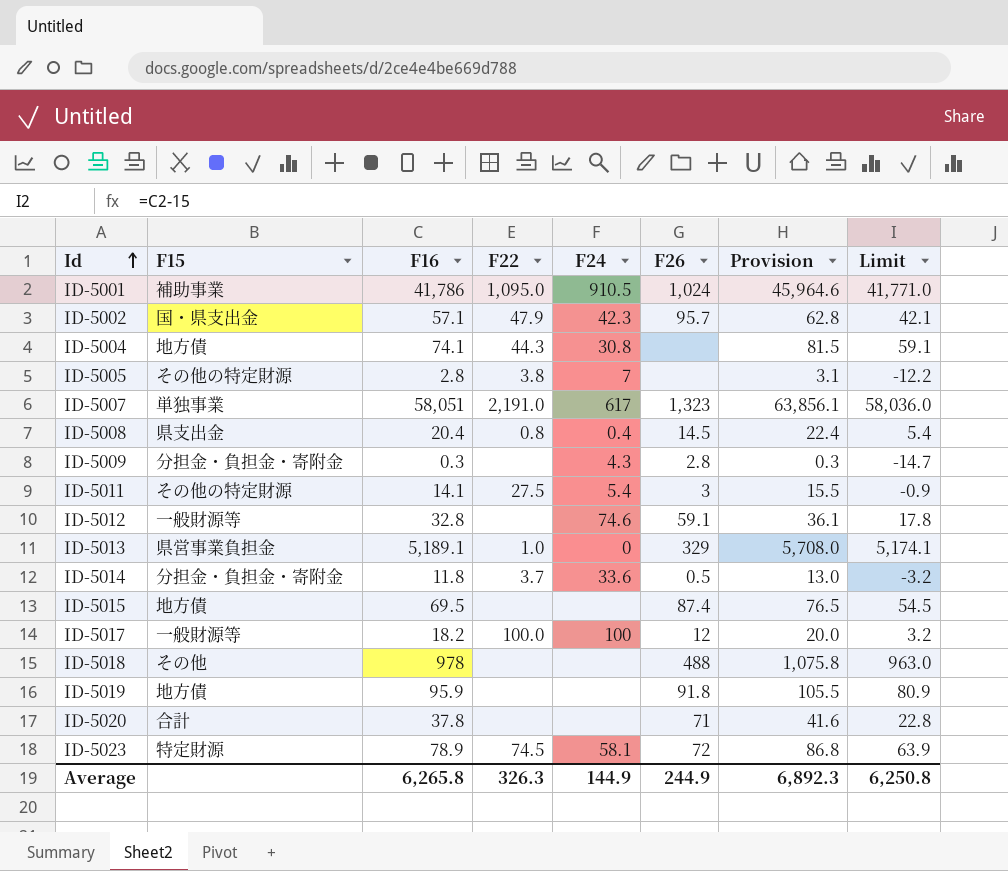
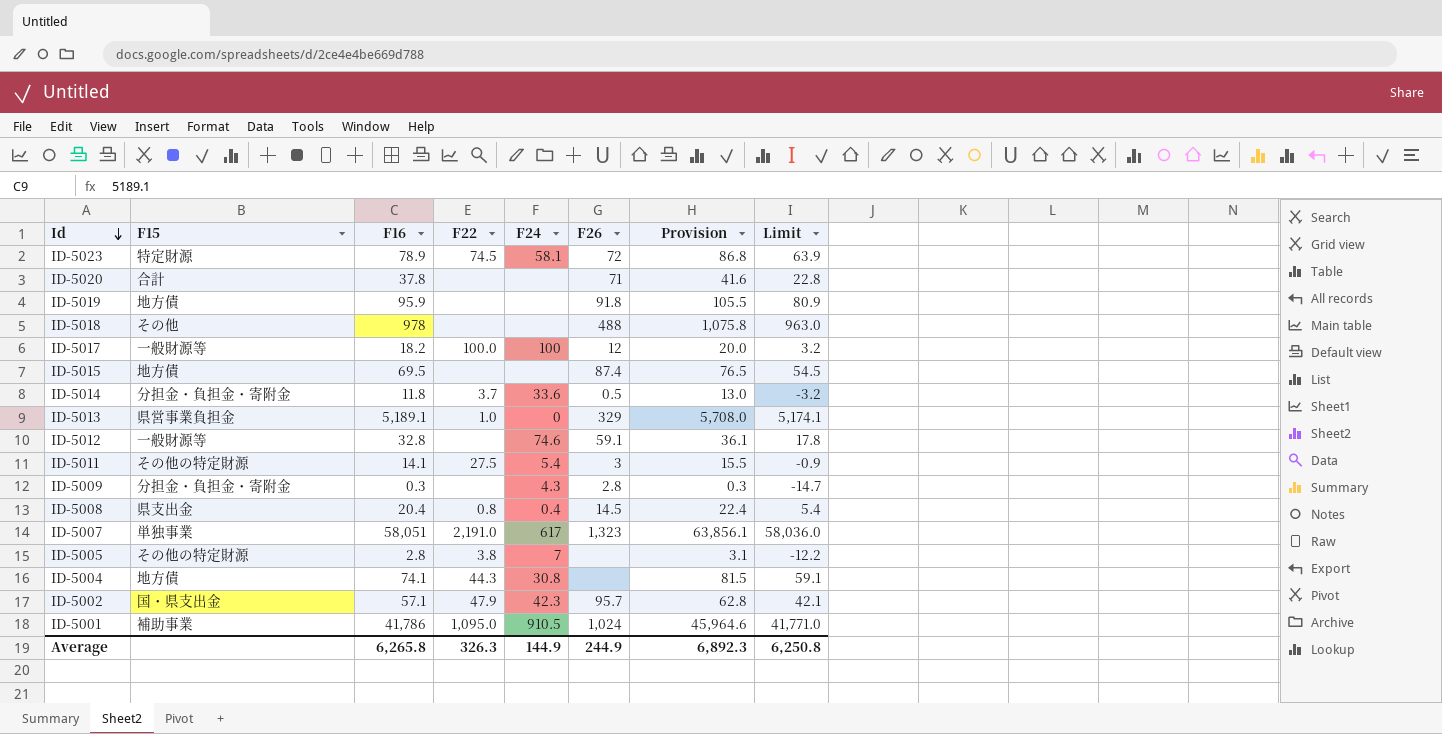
row order: Id ascending -> Id descending

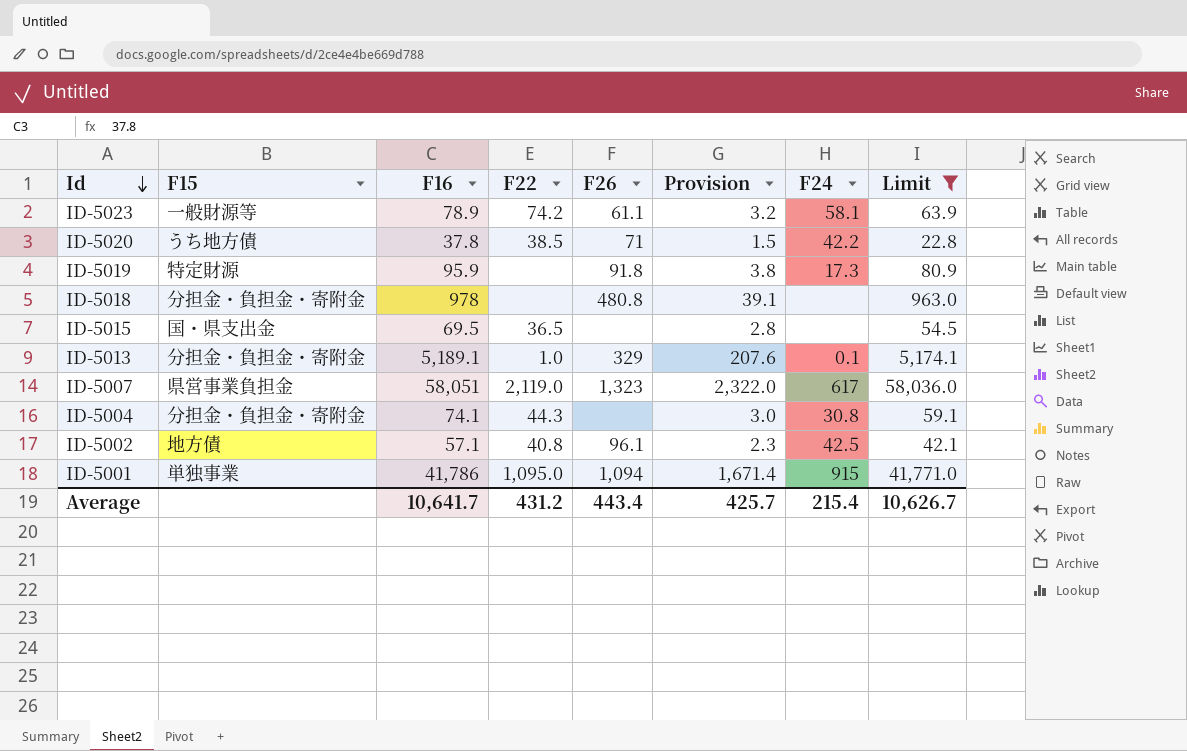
filter: none -> Limit >= 22.8
column Provision | formula: [F16] * 1.1 -> [F16] * 0.04
column F24 | position: 5 -> 7
ID-5023 | F15: 特定財源 -> 一般財源等
ID-5023 | F22: 74.5 -> 74.2
ID-5023 | F26: 72 -> 61.1
ID-5020 | F15: 合計 -> うち地方債
ID-5020 | F22: none -> 38.5
ID-5020 | F24: none -> 42.2
ID-5019 | F15: 地方債 -> 特定財源
ID-5019 | F24: none -> 17.3
ID-5018 | F15: その他 -> 分担金・負担金・寄附金
ID-5018 | F26: 488 -> 480.8
ID-5015 | F15: 地方債 -> 国・県支出金
ID-5015 | F22: none -> 36.5
ID-5015 | F26: 87.4 -> none
ID-5013 | F15: 県営事業負担金 -> 分担金・負担金・寄附金
ID-5013 | F24: 0 -> 0.1
ID-5007 | F15: 単独事業 -> 県営事業負担金
ID-5007 | F22: 2,191.0 -> 2,119.0
ID-5004 | F15: 地方債 -> 分担金・負担金・寄附金
ID-5002 | F15: 国・県支出金 -> 地方債
ID-5002 | F22: 47.9 -> 40.8
ID-5002 | F26: 95.7 -> 96.1
ID-5002 | F24: 42.3 -> 42.5
ID-5001 | F15: 補助事業 -> 単独事業
ID-5001 | F26: 1,024 -> 1,094
ID-5001 | F24: 910.5 -> 915
Average | F16: 6,265.8 -> 10,641.7
Average | F22: 326.3 -> 431.2
Average | F26: 244.9 -> 443.4
Average | Provision: 6,892.3 -> 425.7
Average | F24: 144.9 -> 215.4
Average | Limit: 6,250.8 -> 10,626.7

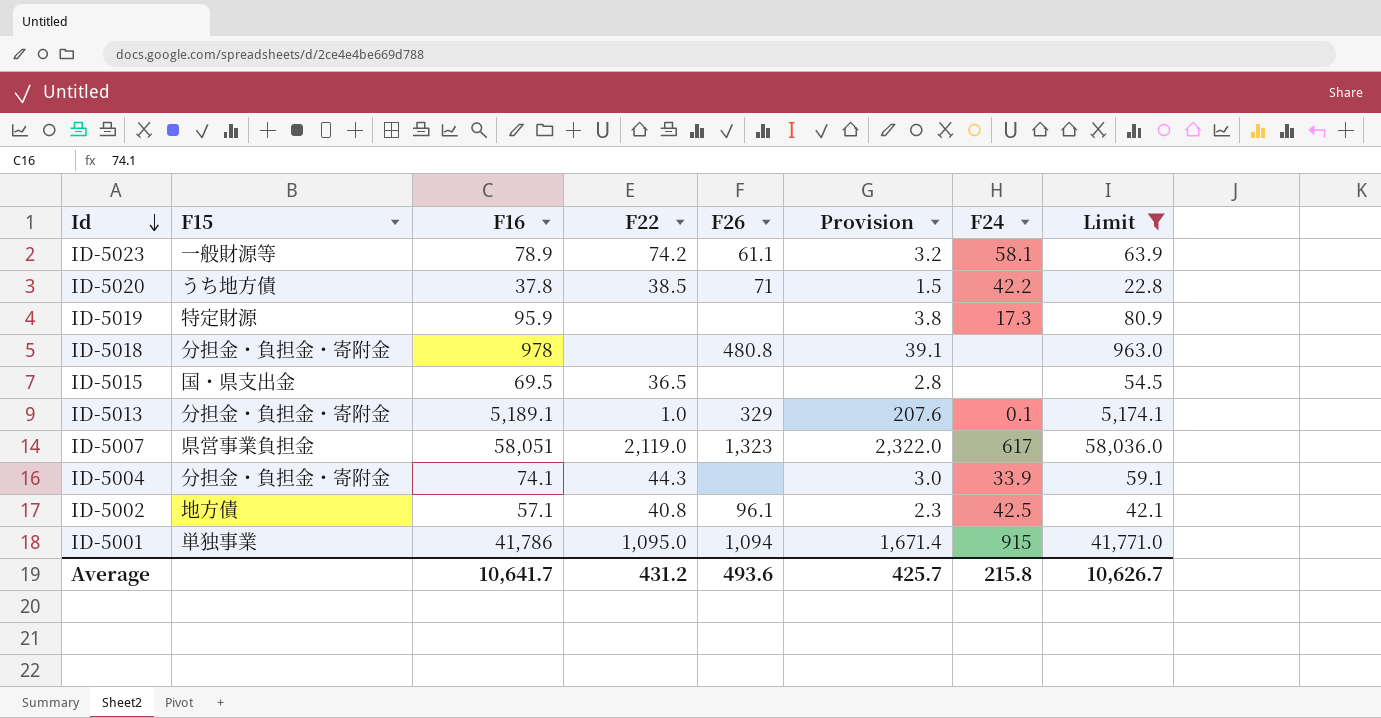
ID-5019 | F26: 91.8 -> none
ID-5004 | F24: 30.8 -> 33.9
Average | F26: 443.4 -> 493.6
Average | F24: 215.4 -> 215.8

